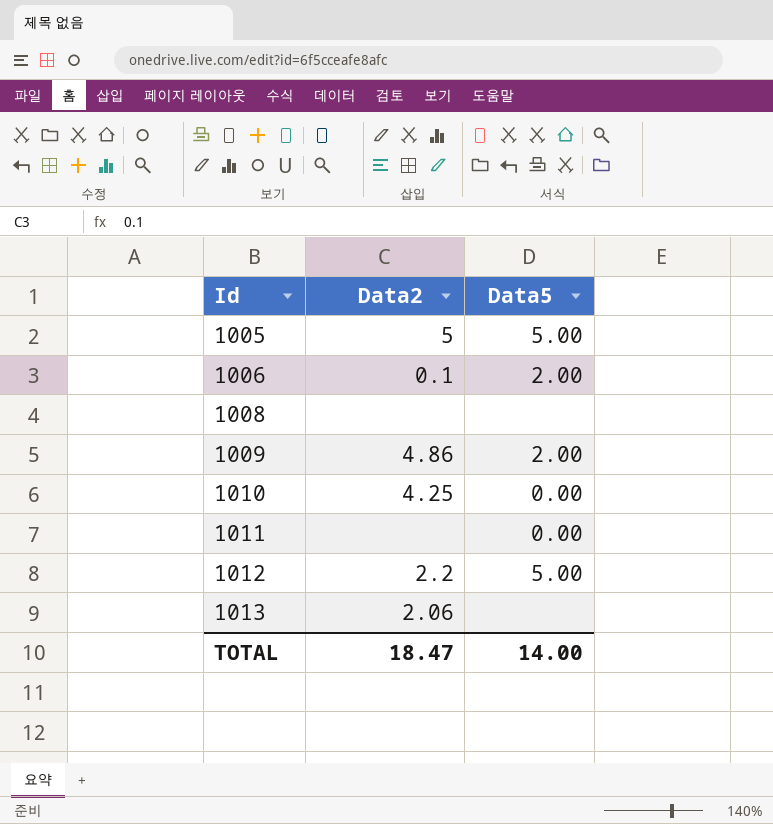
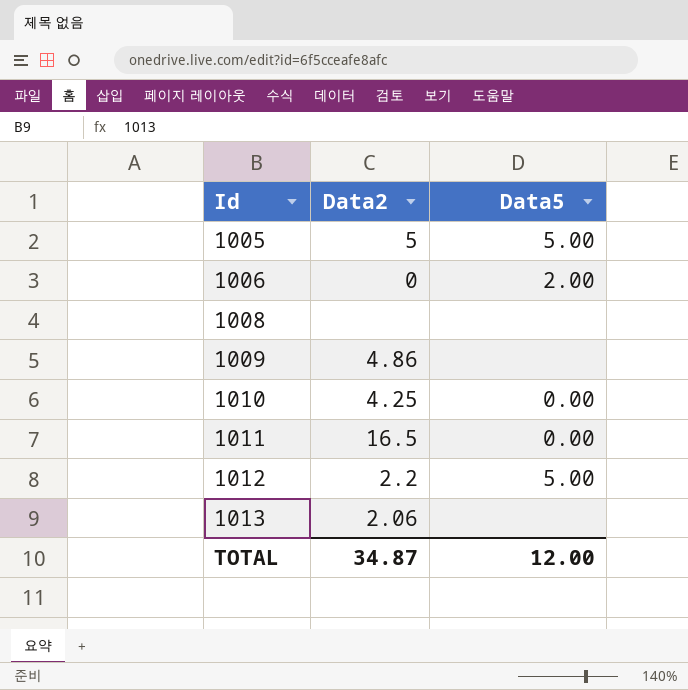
1006 | Data2: 0.1 -> 0
1009 | Data5: 2.00 -> none
1011 | Data2: none -> 16.5
TOTAL | Data2: 18.47 -> 34.87
TOTAL | Data5: 14.00 -> 12.00

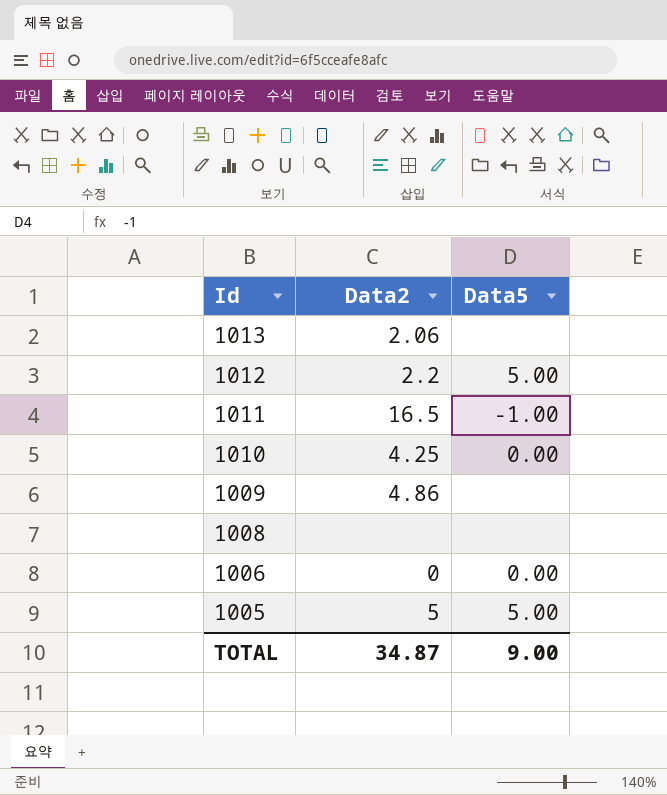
row order: Id ascending -> Id descending
1011 | Data5: 0.00 -> -1.00
1006 | Data5: 2.00 -> 0.00
TOTAL | Data5: 12.00 -> 9.00

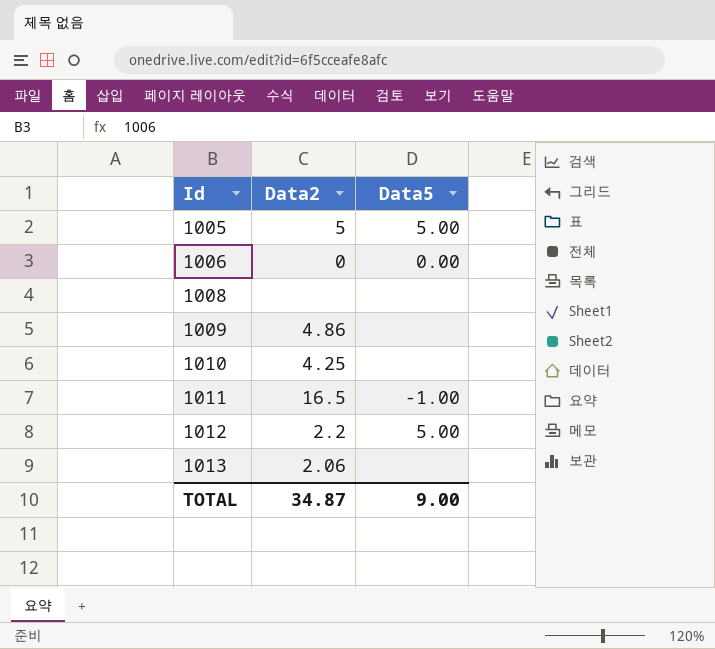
row order: Id descending -> Id ascending
1010 | Data5: 0.00 -> none

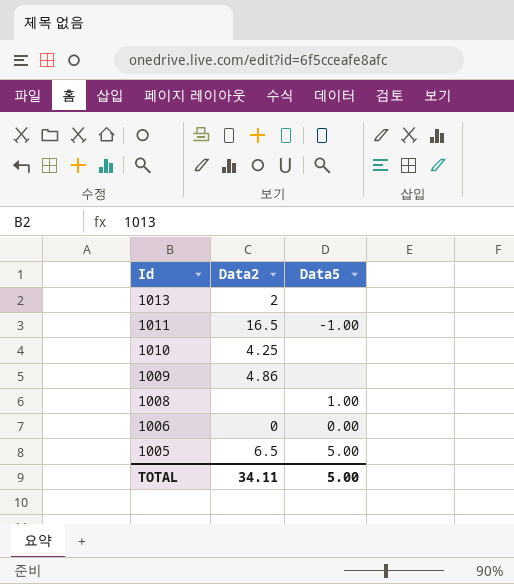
row order: Id ascending -> Id descending
row 1012: 2.2 | 5.00 -> none
1013 | Data2: 2.06 -> 2
1008 | Data5: none -> 1.00
1005 | Data2: 5 -> 6.5
TOTAL | Data2: 34.87 -> 34.11
TOTAL | Data5: 9.00 -> 5.00

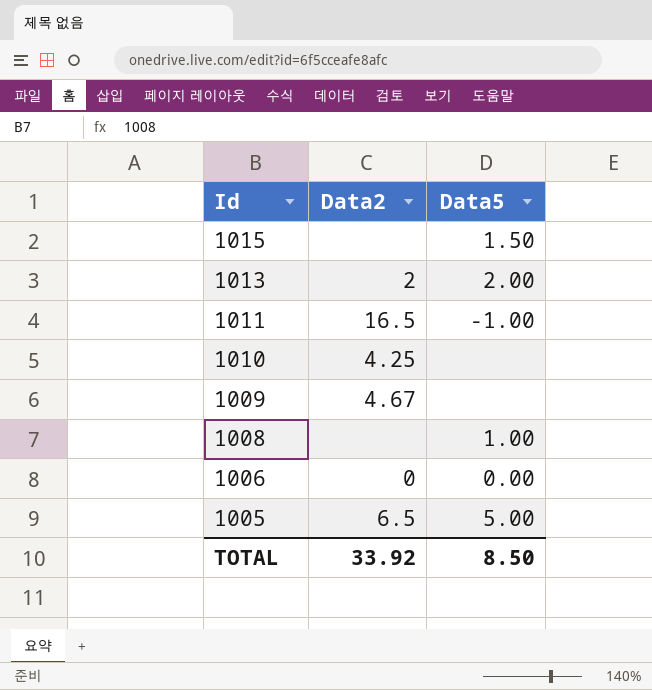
row 1015: none -> none | 1.50
1013 | Data5: none -> 2.00
1009 | Data2: 4.86 -> 4.67
TOTAL | Data2: 34.11 -> 33.92
TOTAL | Data5: 5.00 -> 8.50

